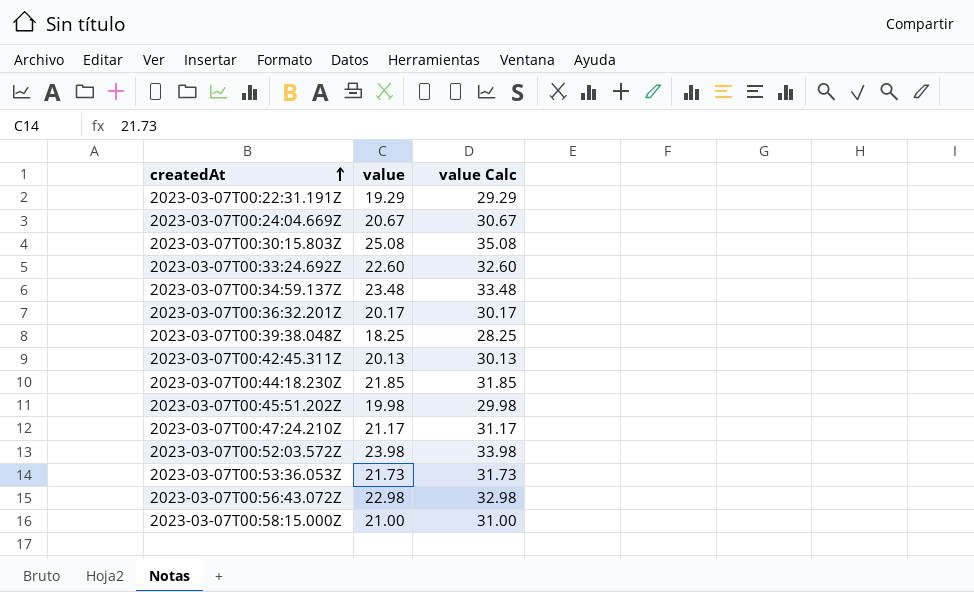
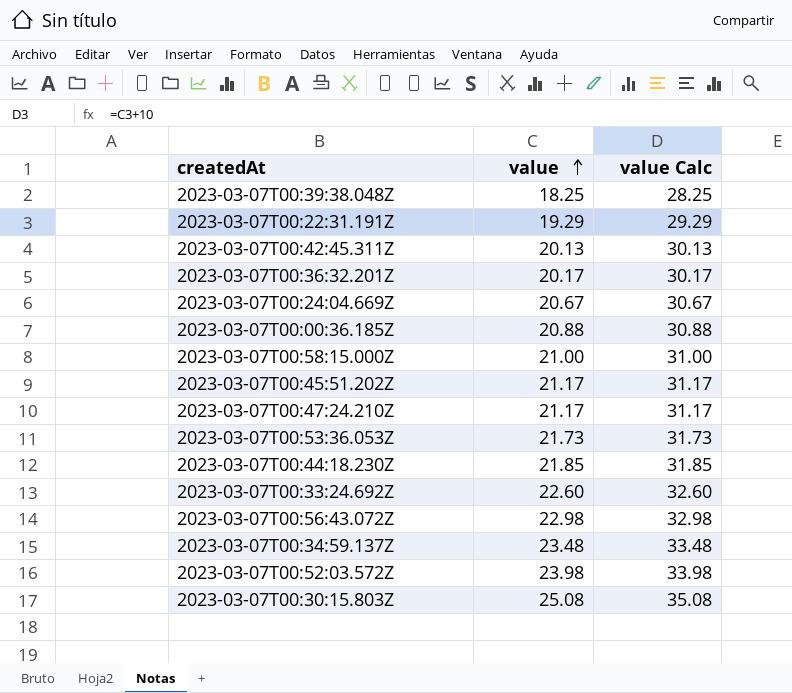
row order: createdAt ascending -> value ascending
row 2023-03-07T00:00:36.185Z: none -> 20.88 | 30.88
2023-03-07T00:45:51.202Z | value: 19.98 -> 21.17
2023-03-07T00:45:51.202Z | value Calc: 29.98 -> 31.17

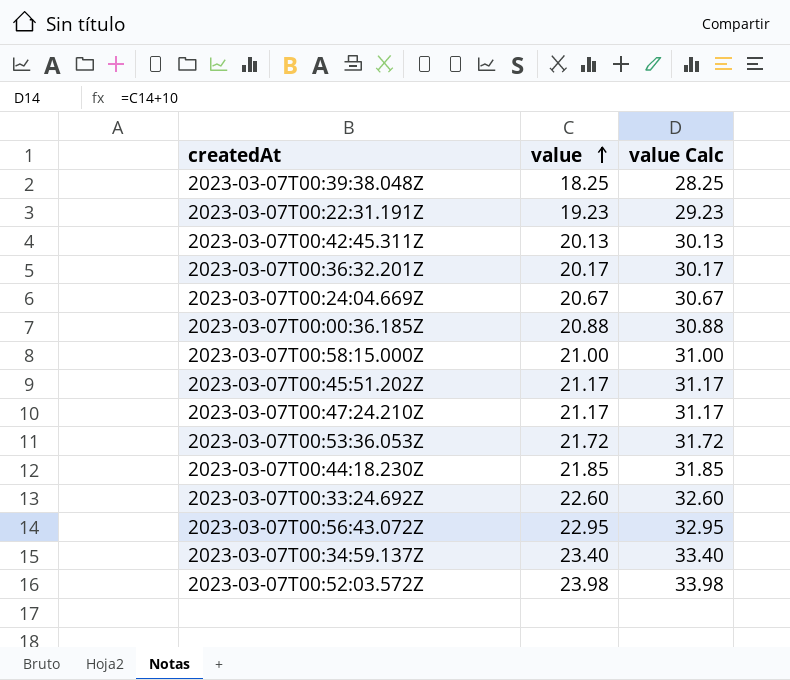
row 2023-03-07T00:30:15.803Z: 25.08 | 35.08 -> none
2023-03-07T00:22:31.191Z | value: 19.29 -> 19.23
2023-03-07T00:22:31.191Z | value Calc: 29.29 -> 29.23
2023-03-07T00:53:36.053Z | value: 21.73 -> 21.72
2023-03-07T00:53:36.053Z | value Calc: 31.73 -> 31.72
2023-03-07T00:56:43.072Z | value: 22.98 -> 22.95
2023-03-07T00:56:43.072Z | value Calc: 32.98 -> 32.95
2023-03-07T00:34:59.137Z | value: 23.48 -> 23.40
2023-03-07T00:34:59.137Z | value Calc: 33.48 -> 33.40

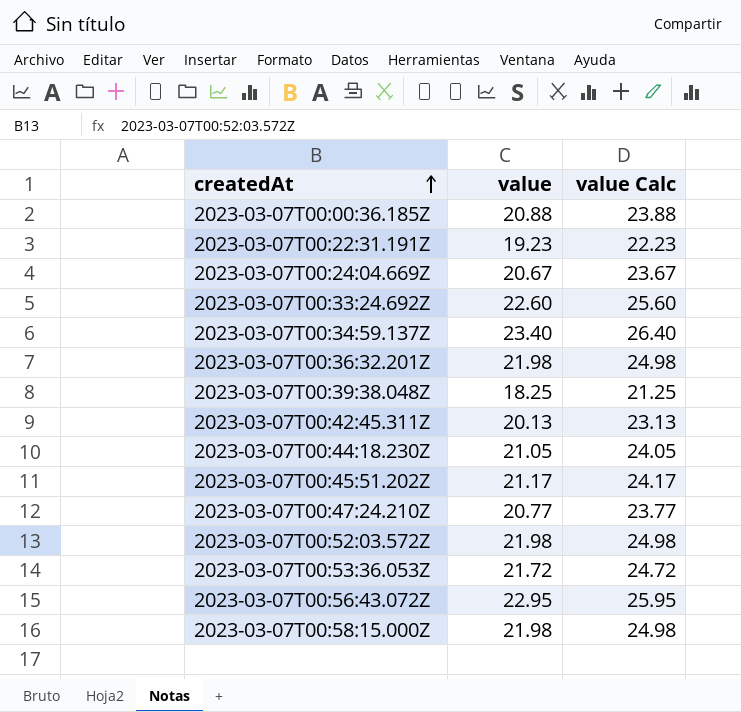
row order: value ascending -> createdAt ascending
column value Calc | formula: [value] + 10 -> [value] + 3
2023-03-07T00:36:32.201Z | value: 20.17 -> 21.98
2023-03-07T00:44:18.230Z | value: 21.85 -> 21.05
2023-03-07T00:47:24.210Z | value: 21.17 -> 20.77
2023-03-07T00:52:03.572Z | value: 23.98 -> 21.98
2023-03-07T00:58:15.000Z | value: 21.00 -> 21.98

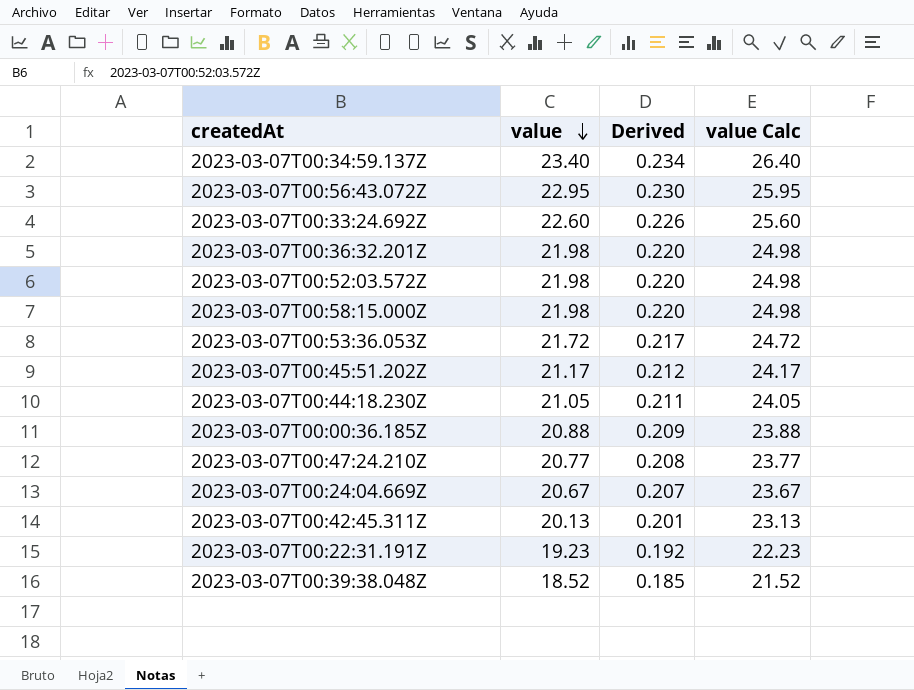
row order: createdAt ascending -> value descending
column Derived | formula: none -> [value] * 0.01
2023-03-07T00:39:38.048Z | value: 18.25 -> 18.52
2023-03-07T00:39:38.048Z | value Calc: 21.25 -> 21.52

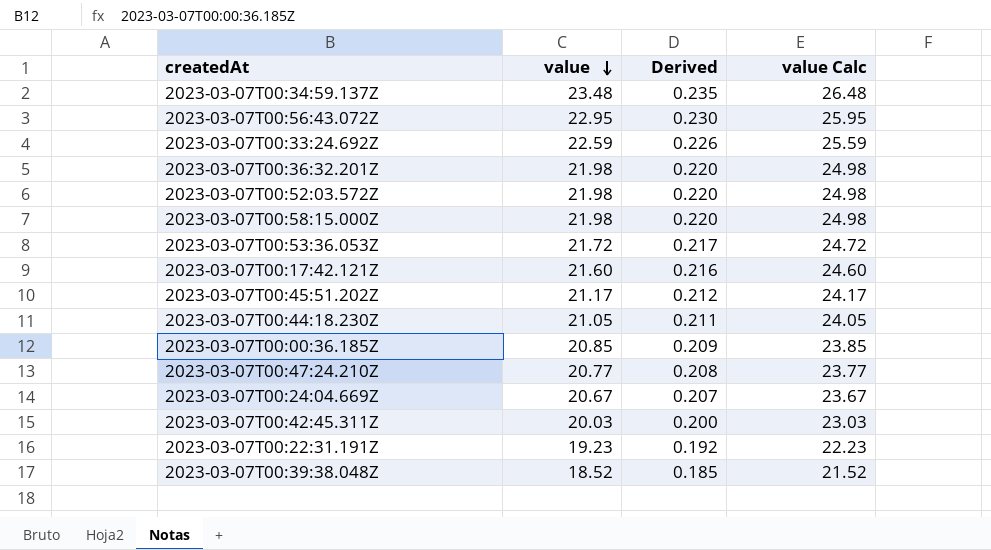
2023-03-07T00:34:59.137Z | value: 23.40 -> 23.48
2023-03-07T00:34:59.137Z | Derived: 0.234 -> 0.235
2023-03-07T00:34:59.137Z | value Calc: 26.40 -> 26.48
2023-03-07T00:33:24.692Z | value: 22.60 -> 22.59
2023-03-07T00:33:24.692Z | value Calc: 25.60 -> 25.59
row 2023-03-07T00:17:42.121Z: none -> 21.60 | 0.216 | 24.60
2023-03-07T00:00:36.185Z | value: 20.88 -> 20.85
2023-03-07T00:00:36.185Z | value Calc: 23.88 -> 23.85
2023-03-07T00:42:45.311Z | value: 20.13 -> 20.03
2023-03-07T00:42:45.311Z | Derived: 0.201 -> 0.200
2023-03-07T00:42:45.311Z | value Calc: 23.13 -> 23.03

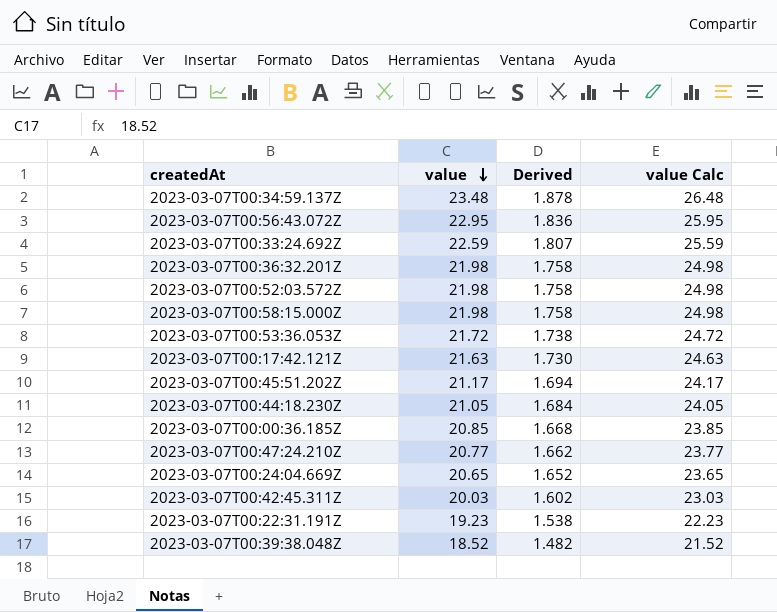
column Derived | formula: [value] * 0.01 -> [value] * 0.08
2023-03-07T00:17:42.121Z | value: 21.60 -> 21.63
2023-03-07T00:17:42.121Z | value Calc: 24.60 -> 24.63
2023-03-07T00:24:04.669Z | value: 20.67 -> 20.65
2023-03-07T00:24:04.669Z | value Calc: 23.67 -> 23.65

